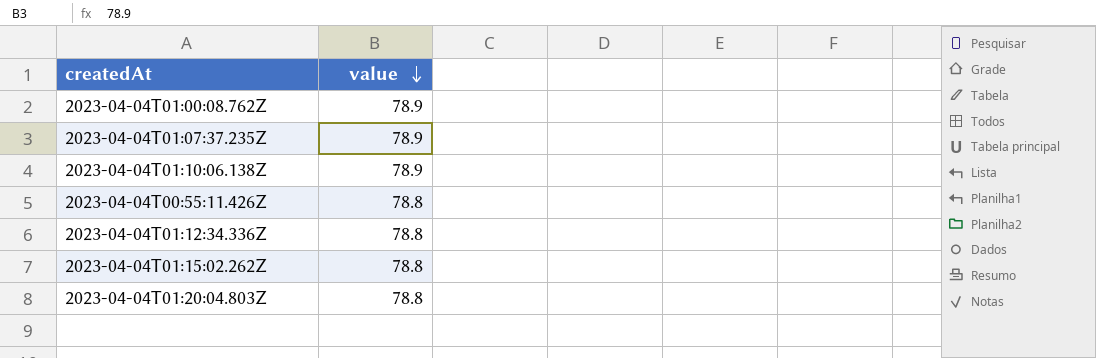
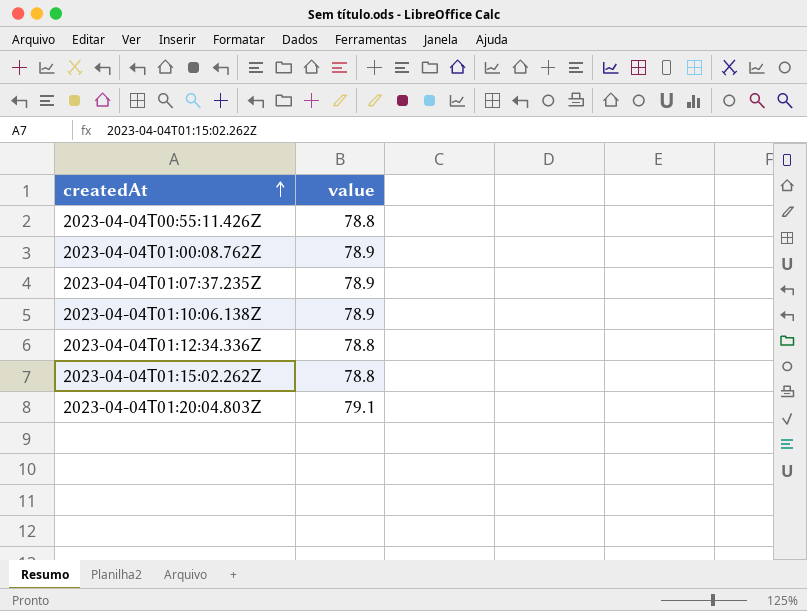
row order: value descending -> createdAt ascending
2023-04-04T01:20:04.803Z | value: 78.8 -> 79.1

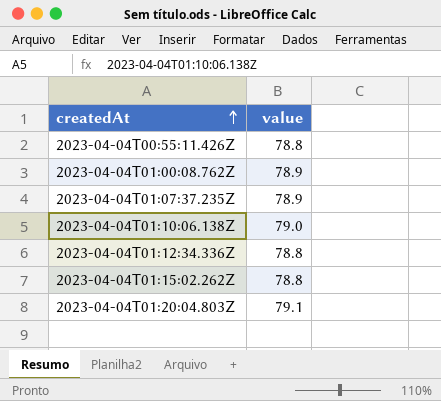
2023-04-04T01:10:06.138Z | value: 78.9 -> 79.0

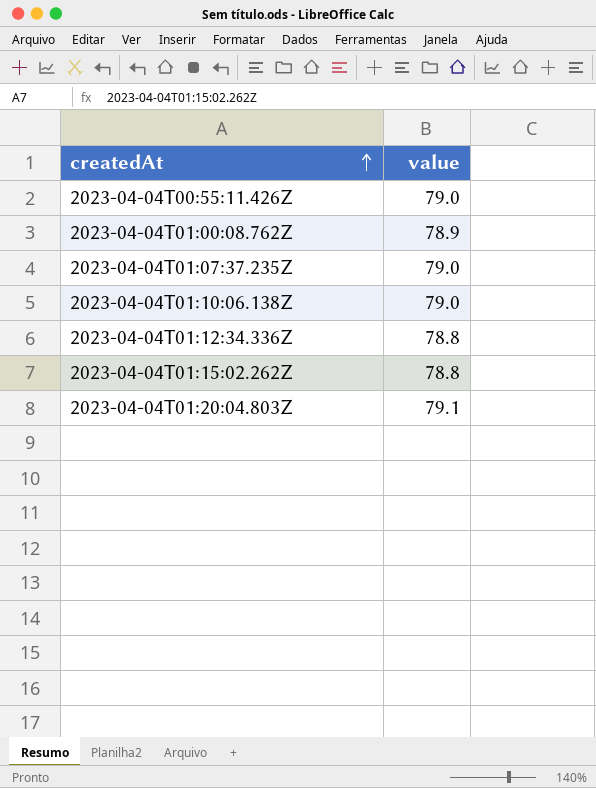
2023-04-04T00:55:11.426Z | value: 78.8 -> 79.0
2023-04-04T01:07:37.235Z | value: 78.9 -> 79.0

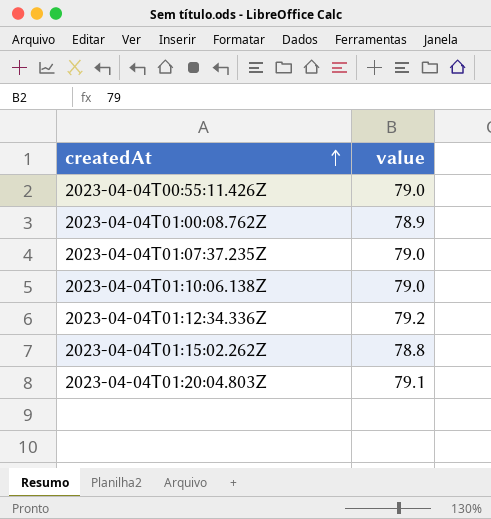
2023-04-04T01:12:34.336Z | value: 78.8 -> 79.2

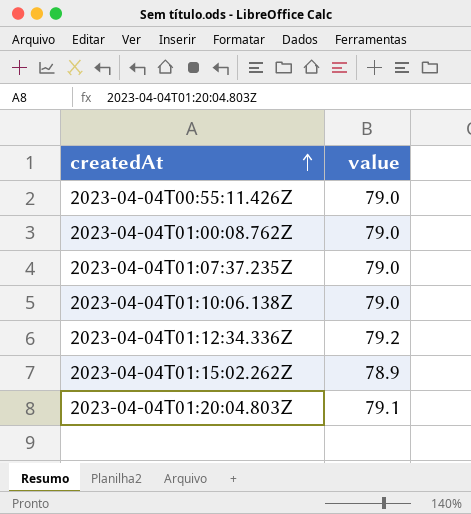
2023-04-04T01:00:08.762Z | value: 78.9 -> 79.0
2023-04-04T01:15:02.262Z | value: 78.8 -> 78.9

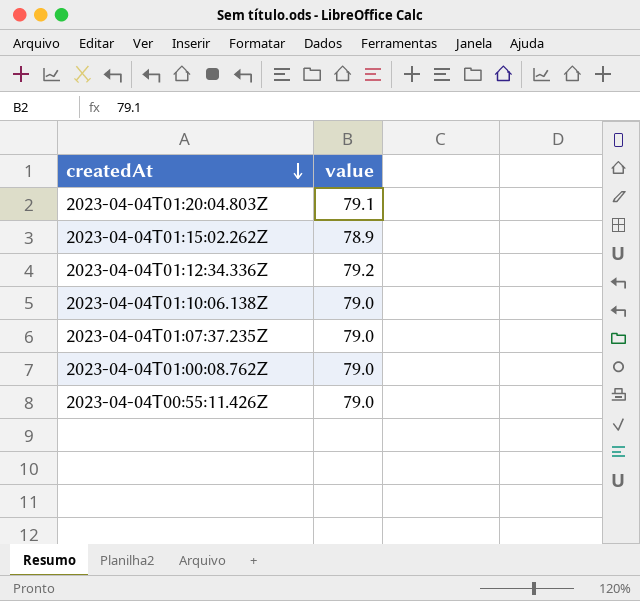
row order: createdAt ascending -> createdAt descending

